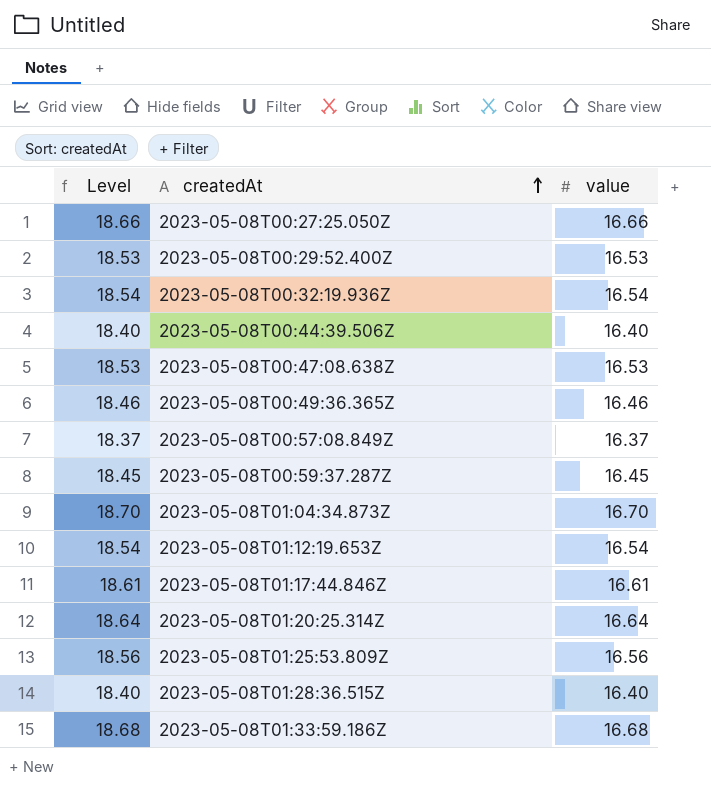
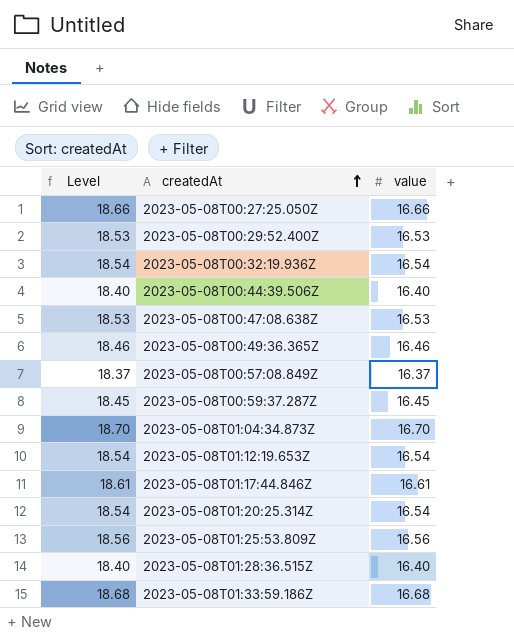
2023-05-08T01:20:25.314Z | Level: 18.64 -> 18.54
2023-05-08T01:20:25.314Z | value: 16.64 -> 16.54

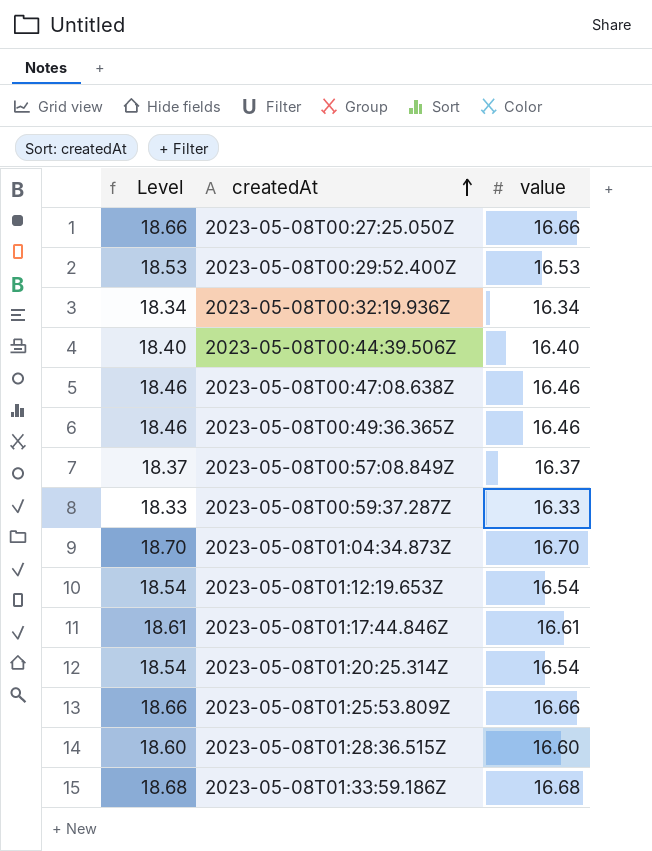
2023-05-08T00:32:19.936Z | Level: 18.54 -> 18.34
2023-05-08T00:32:19.936Z | value: 16.54 -> 16.34
2023-05-08T00:47:08.638Z | Level: 18.53 -> 18.46
2023-05-08T00:47:08.638Z | value: 16.53 -> 16.46
2023-05-08T00:59:37.287Z | Level: 18.45 -> 18.33
2023-05-08T00:59:37.287Z | value: 16.45 -> 16.33
2023-05-08T01:25:53.809Z | Level: 18.56 -> 18.66
2023-05-08T01:25:53.809Z | value: 16.56 -> 16.66
2023-05-08T01:28:36.515Z | Level: 18.40 -> 18.60
2023-05-08T01:28:36.515Z | value: 16.40 -> 16.60

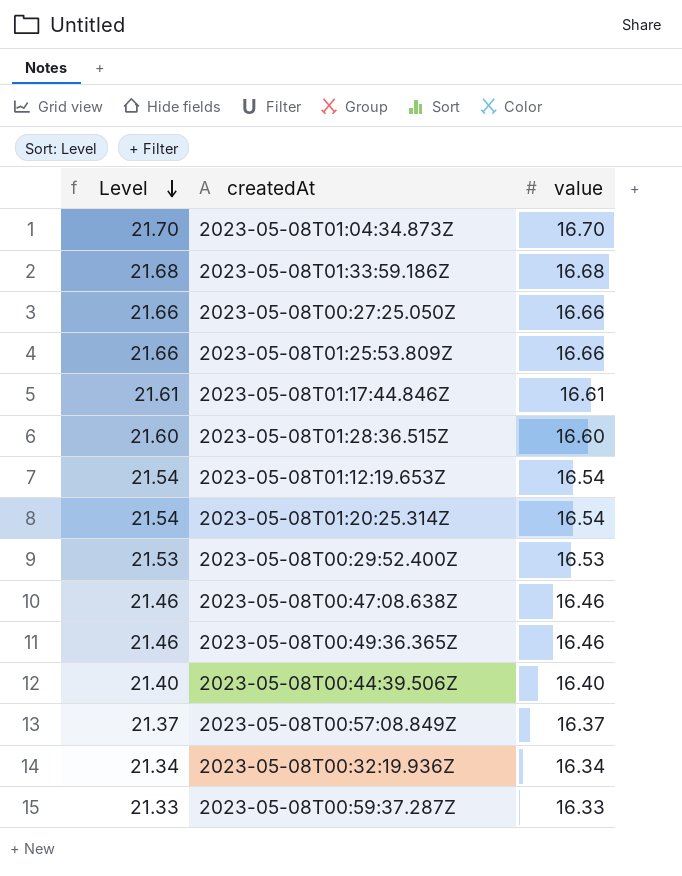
row order: createdAt ascending -> Level descending
column Level | formula: [value] + 2 -> [value] + 5

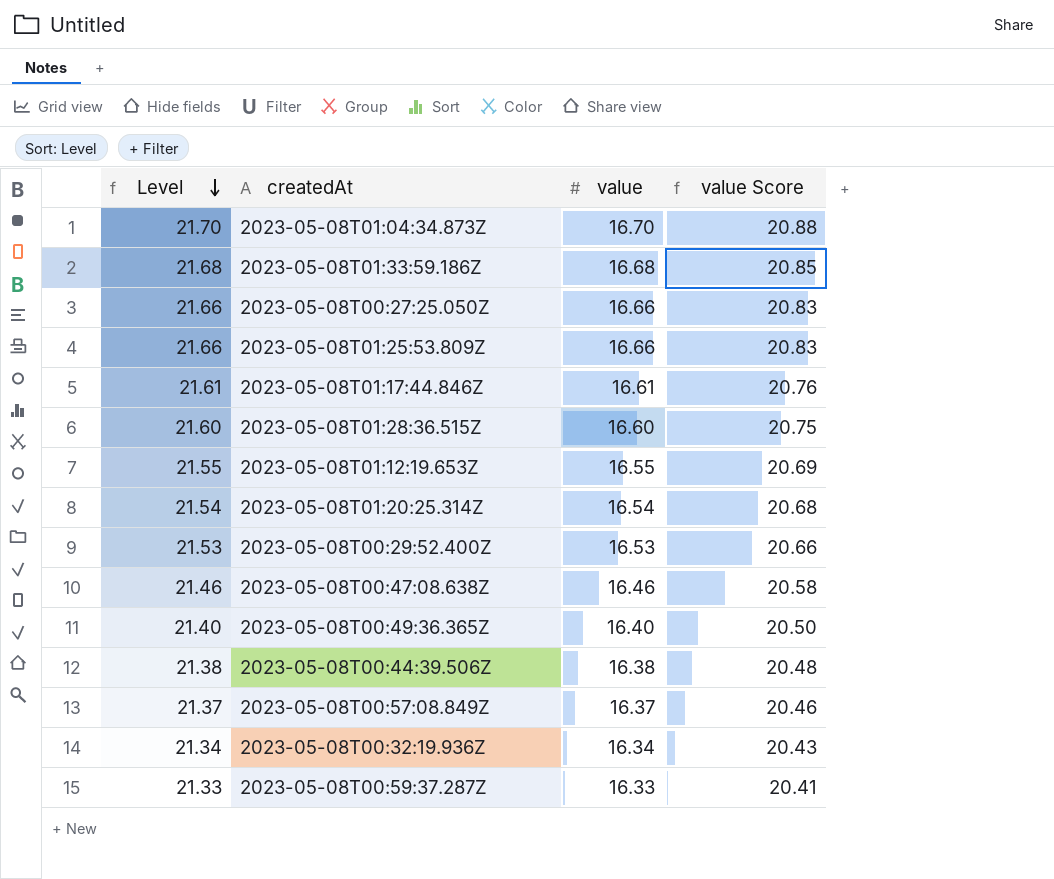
column value Score | formula: none -> [value] * 1.25
2023-05-08T01:12:19.653Z | Level: 21.54 -> 21.55
2023-05-08T01:12:19.653Z | value: 16.54 -> 16.55
2023-05-08T00:49:36.365Z | Level: 21.46 -> 21.40
2023-05-08T00:49:36.365Z | value: 16.46 -> 16.40
2023-05-08T00:44:39.506Z | Level: 21.40 -> 21.38
2023-05-08T00:44:39.506Z | value: 16.40 -> 16.38

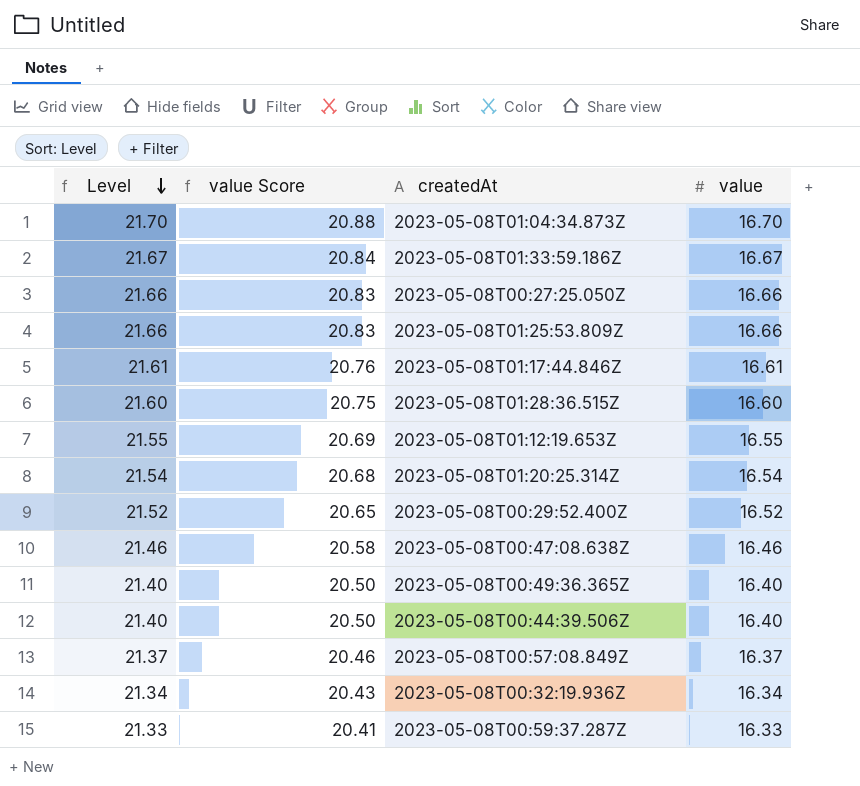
column value Score | position: 4 -> 2
2023-05-08T01:33:59.186Z | Level: 21.68 -> 21.67
2023-05-08T01:33:59.186Z | value Score: 20.85 -> 20.84
2023-05-08T01:33:59.186Z | value: 16.68 -> 16.67
2023-05-08T00:29:52.400Z | Level: 21.53 -> 21.52
2023-05-08T00:29:52.400Z | value Score: 20.66 -> 20.65
2023-05-08T00:29:52.400Z | value: 16.53 -> 16.52
2023-05-08T00:44:39.506Z | Level: 21.38 -> 21.40
2023-05-08T00:44:39.506Z | value Score: 20.48 -> 20.50
2023-05-08T00:44:39.506Z | value: 16.38 -> 16.40

